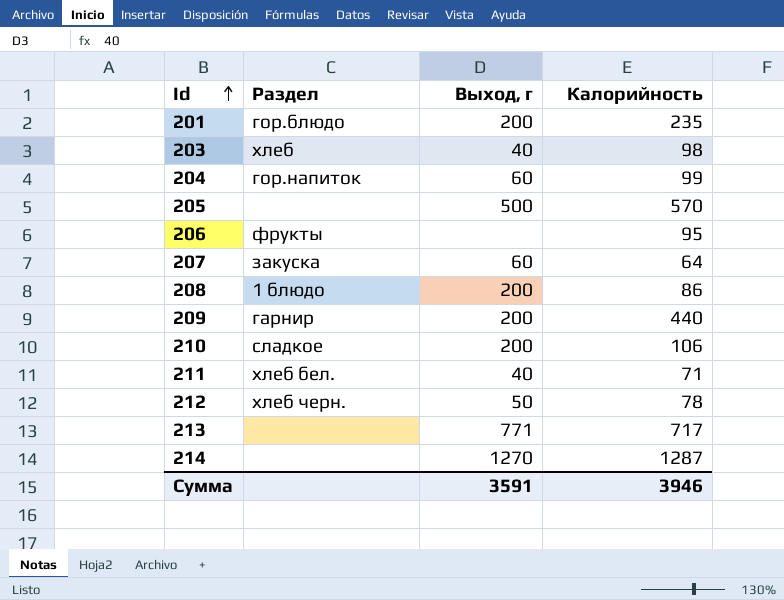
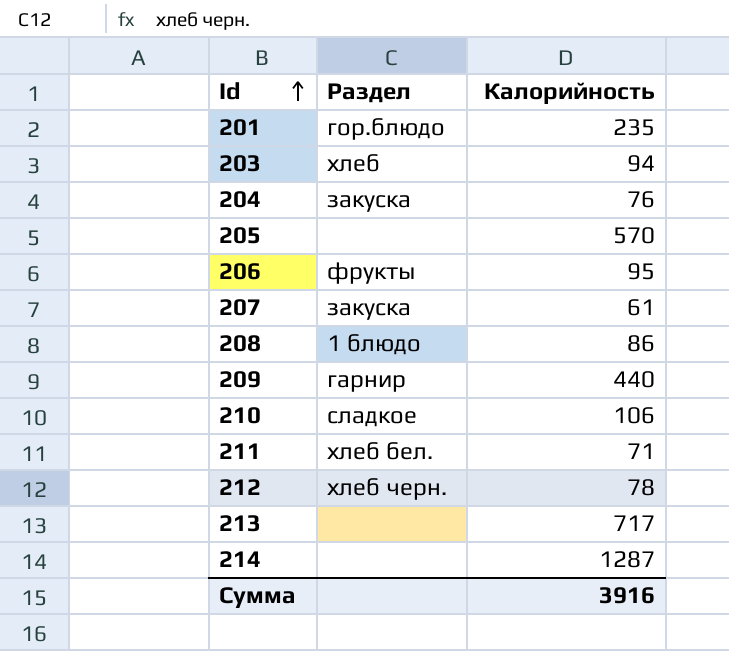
column Выход, г | position: 3 -> none
203 | Калорийность: 98 -> 94
204 | Раздел: гор.напиток -> закуска
204 | Калорийность: 99 -> 76
207 | Калорийность: 64 -> 61
Сумма | Калорийность: 3946 -> 3916

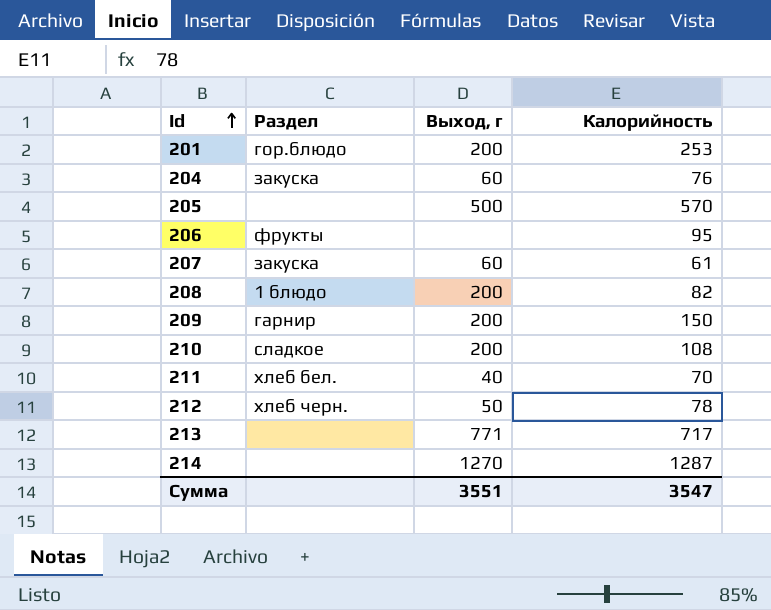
column Выход, г | position: none -> 3
row 203: хлеб | 94 -> none
201 | Калорийность: 235 -> 253
208 | Калорийность: 86 -> 82
209 | Калорийность: 440 -> 150
210 | Калорийность: 106 -> 108
211 | Калорийность: 71 -> 70
Сумма | Калорийность: 3916 -> 3547

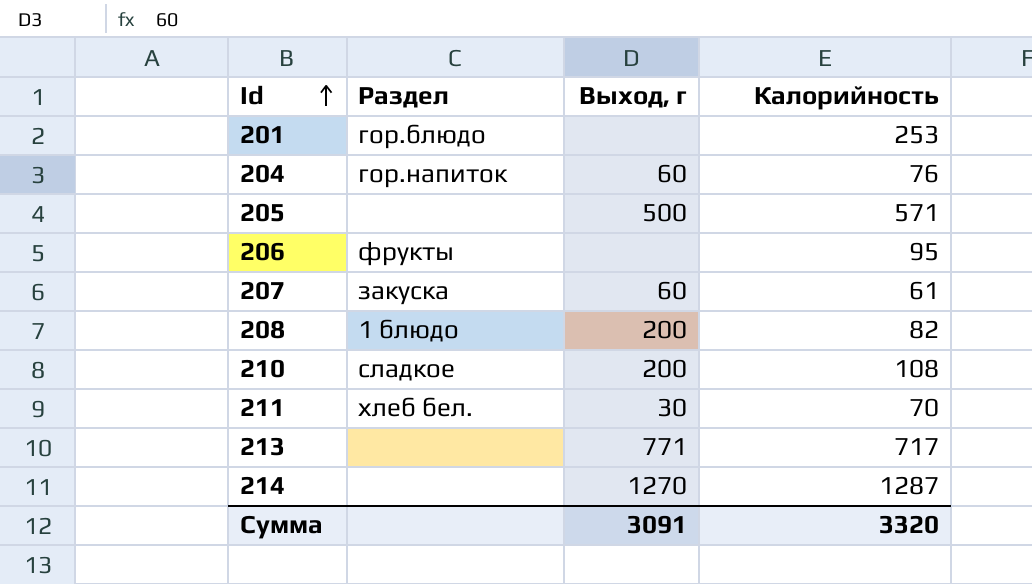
row 209: гарнир | 200 | 150 -> none
row 212: хлеб черн. | 50 | 78 -> none
201 | Выход, г: 200 -> none
204 | Раздел: закуска -> гор.напиток
205 | Калорийность: 570 -> 571
211 | Выход, г: 40 -> 30
Сумма | Выход, г: 3551 -> 3091
Сумма | Калорийность: 3547 -> 3320

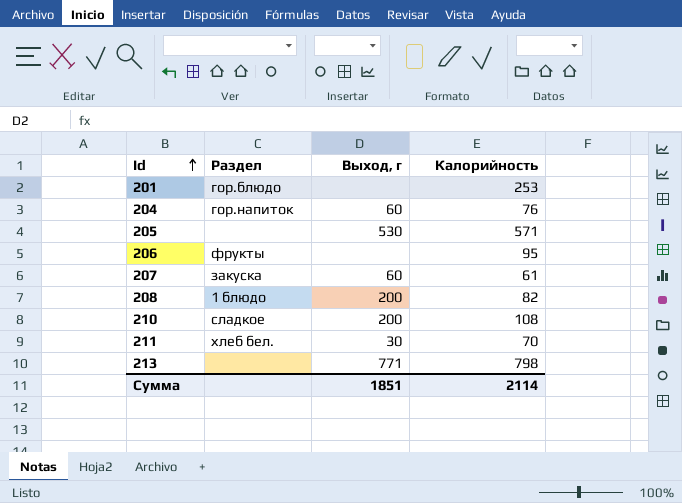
row 214: none | 1270 | 1287 -> none
205 | Выход, г: 500 -> 530
213 | Калорийность: 717 -> 798
Сумма | Выход, г: 3091 -> 1851
Сумма | Калорийность: 3320 -> 2114

